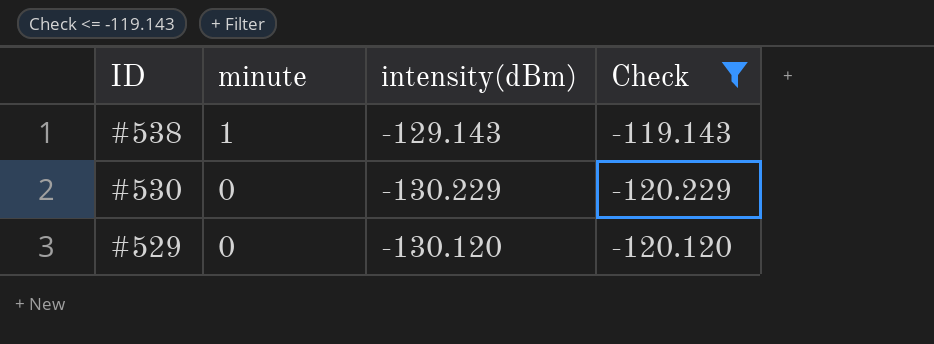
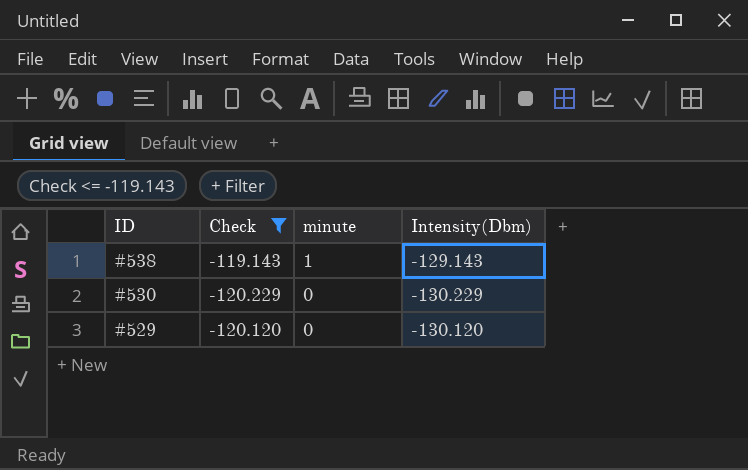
column Check | position: 4 -> 2
column name: intensity(dBm) -> Intensity(Dbm)

